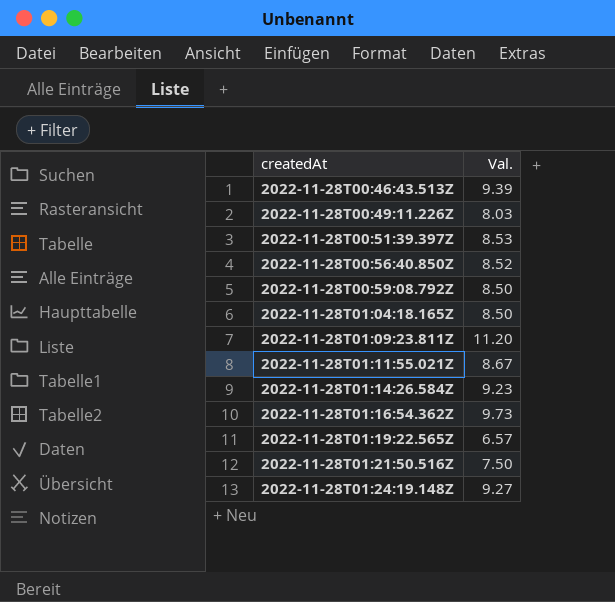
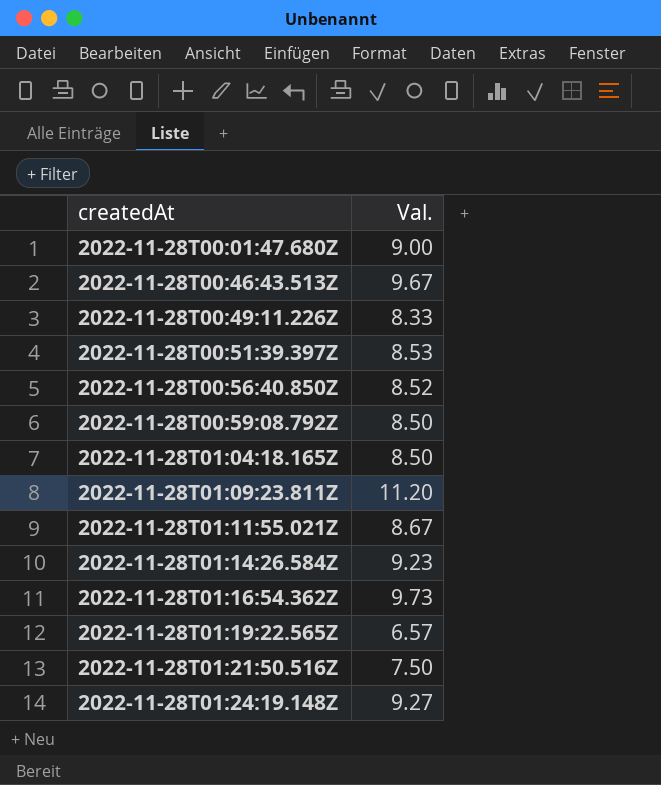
row 2022-11-28T00:01:47.680Z: none -> 9.00
2022-11-28T00:46:43.513Z | Val.: 9.39 -> 9.67
2022-11-28T00:49:11.226Z | Val.: 8.03 -> 8.33

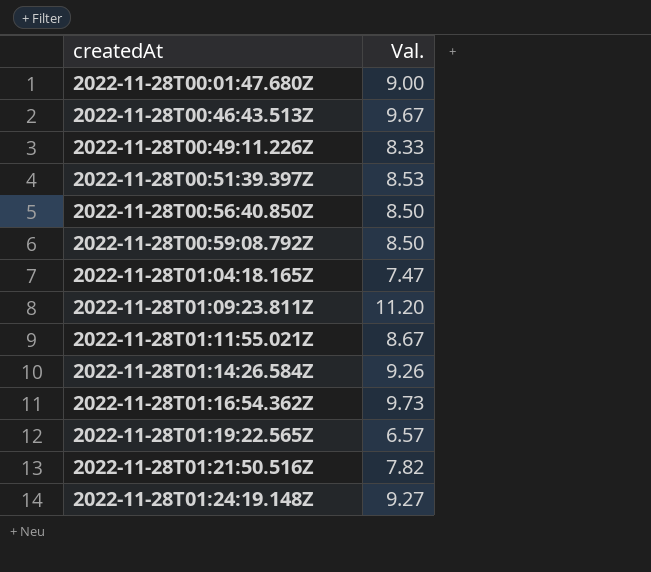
2022-11-28T00:56:40.850Z | Val.: 8.52 -> 8.50
2022-11-28T01:04:18.165Z | Val.: 8.50 -> 7.47
2022-11-28T01:14:26.584Z | Val.: 9.23 -> 9.26
2022-11-28T01:21:50.516Z | Val.: 7.50 -> 7.82

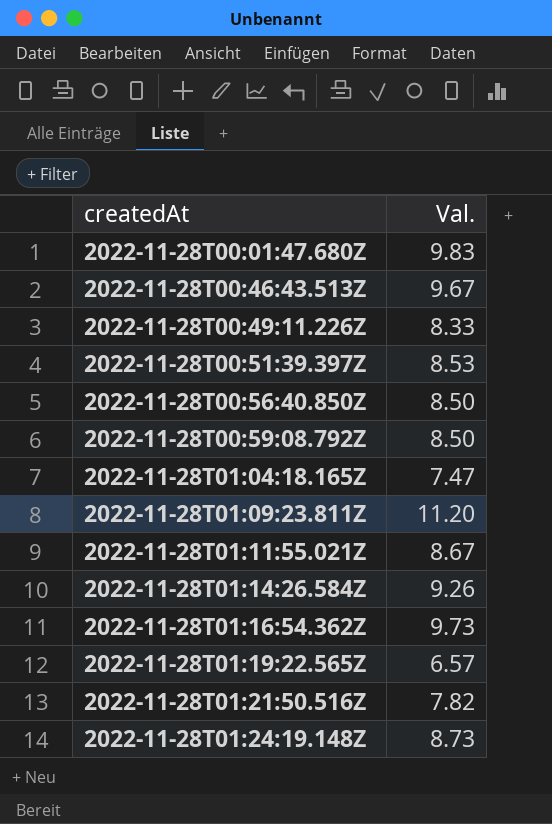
2022-11-28T00:01:47.680Z | Val.: 9.00 -> 9.83
2022-11-28T01:24:19.148Z | Val.: 9.27 -> 8.73

